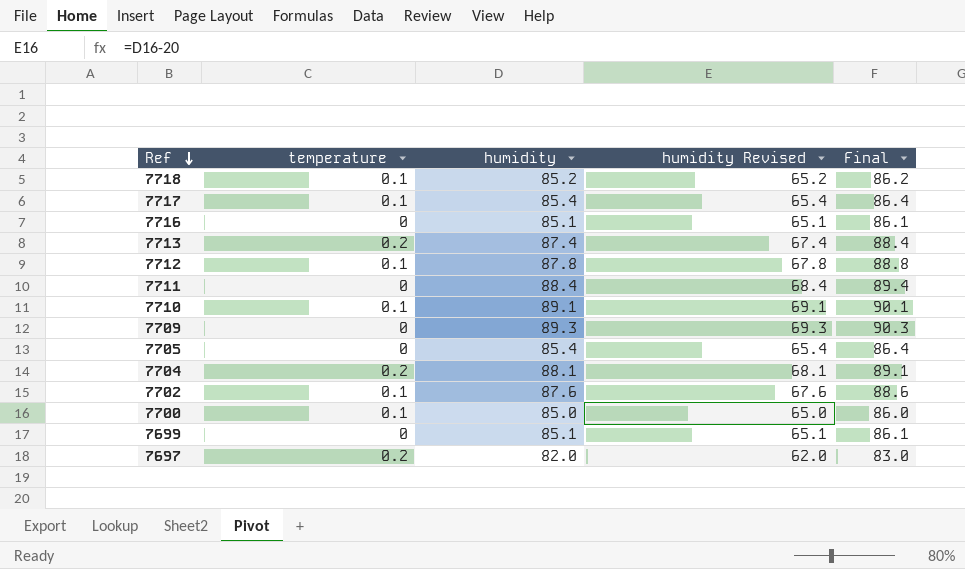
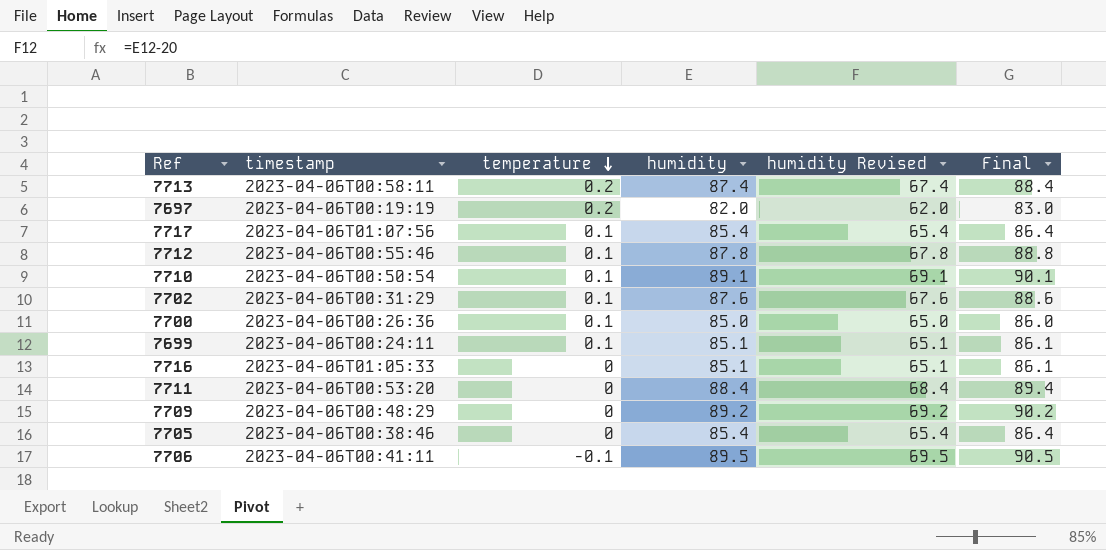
row order: Ref descending -> temperature descending
column timestamp | position: none -> 2
row 7718: 0.1 | 85.2 | 65.2 | 86.2 -> none
row 7704: 0.2 | 88.1 | 68.1 | 89.1 -> none
7699 | temperature: 0 -> 0.1
7709 | humidity: 89.3 -> 89.2
7709 | humidity Revised: 69.3 -> 69.2
7709 | Final: 90.3 -> 90.2
row 7706: none -> 2023-04-06T00:41:11 | -0.1 | 89.5 | 69.5 | 90.5

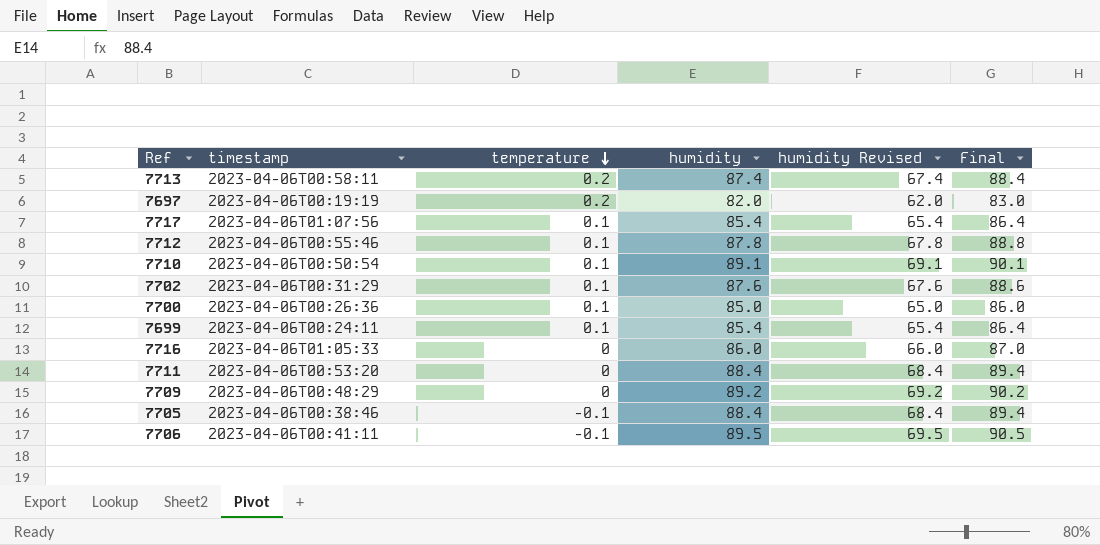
7699 | humidity: 85.1 -> 85.4
7699 | humidity Revised: 65.1 -> 65.4
7699 | Final: 86.1 -> 86.4
7716 | humidity: 85.1 -> 86.0
7716 | humidity Revised: 65.1 -> 66.0
7716 | Final: 86.1 -> 87.0
7705 | temperature: 0 -> -0.1
7705 | humidity: 85.4 -> 88.4
7705 | humidity Revised: 65.4 -> 68.4
7705 | Final: 86.4 -> 89.4

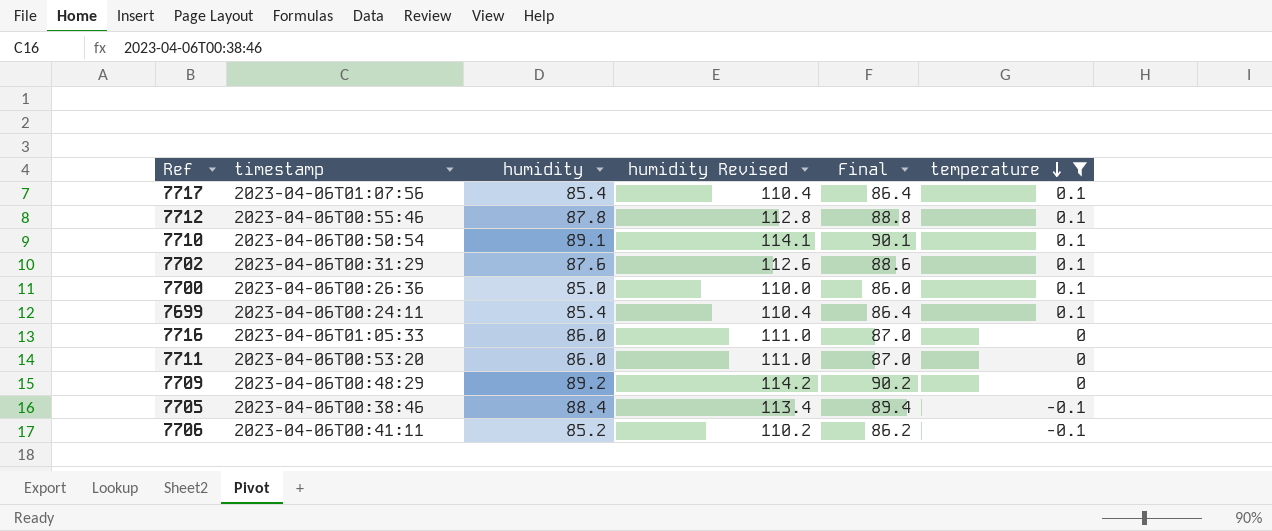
filter: none -> temperature != 0.2
column humidity Revised | formula: [humidity] - 20 -> [humidity] + 25
column temperature | position: 3 -> 6
7711 | humidity: 88.4 -> 86.0
7711 | Final: 89.4 -> 87.0
7706 | humidity: 89.5 -> 85.2
7706 | Final: 90.5 -> 86.2

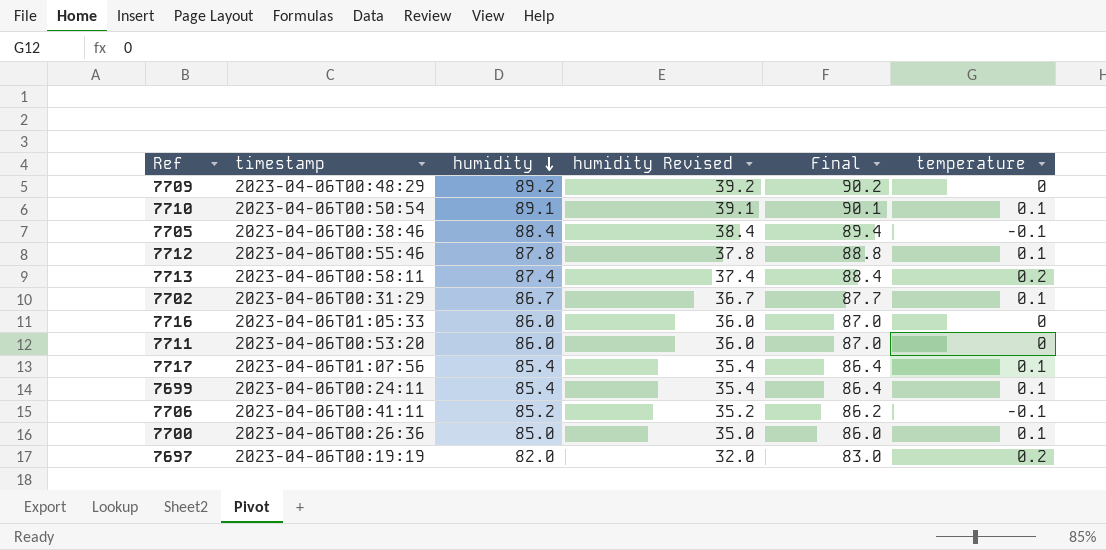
filter: temperature != 0.2 -> none
row order: temperature descending -> humidity descending
column humidity Revised | formula: [humidity] + 25 -> [humidity] - 50
7702 | humidity: 87.6 -> 86.7
7702 | Final: 88.6 -> 87.7

